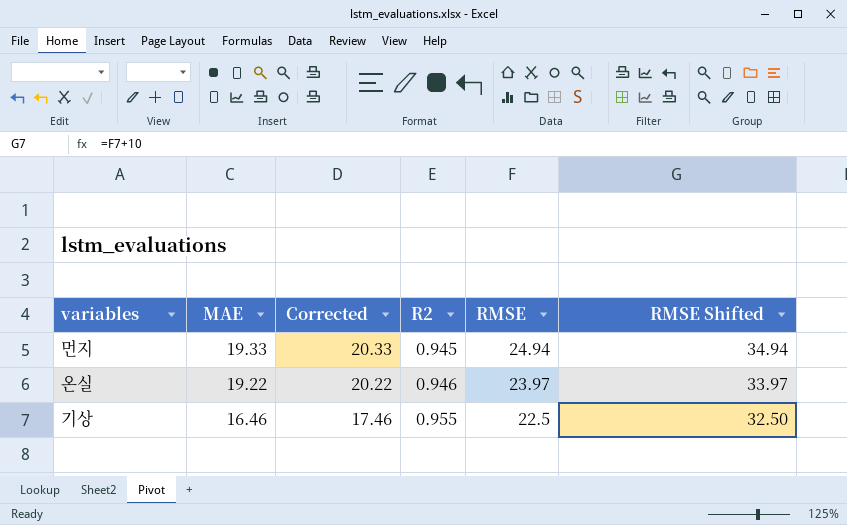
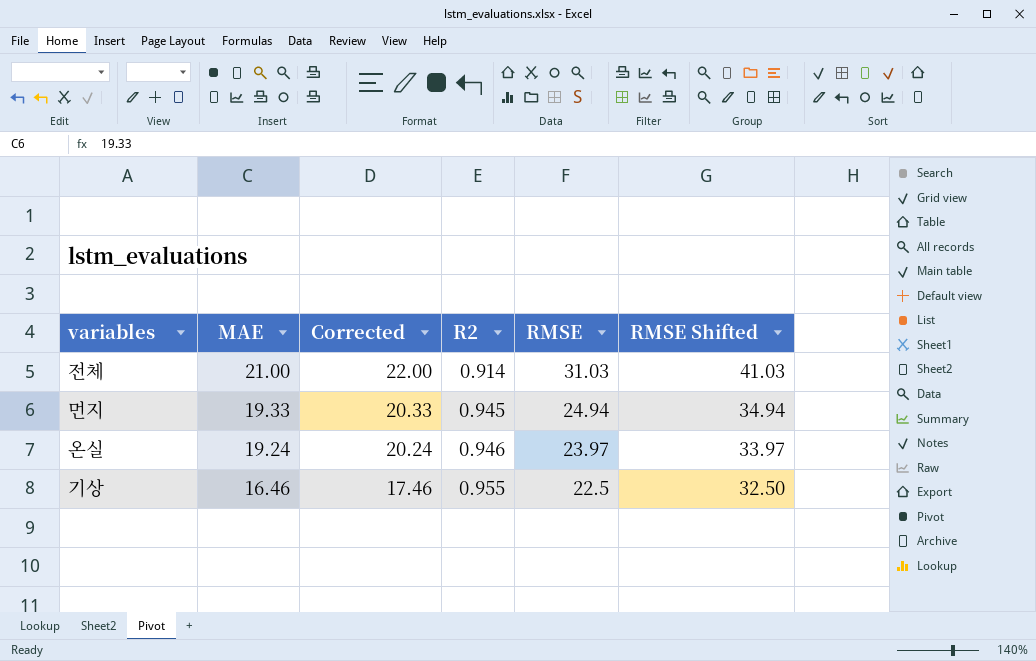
row 전체: none -> 21.00 | 22.00 | 0.914 | 31.03 | 41.03
온실 | MAE: 19.22 -> 19.24
온실 | Corrected: 20.22 -> 20.24

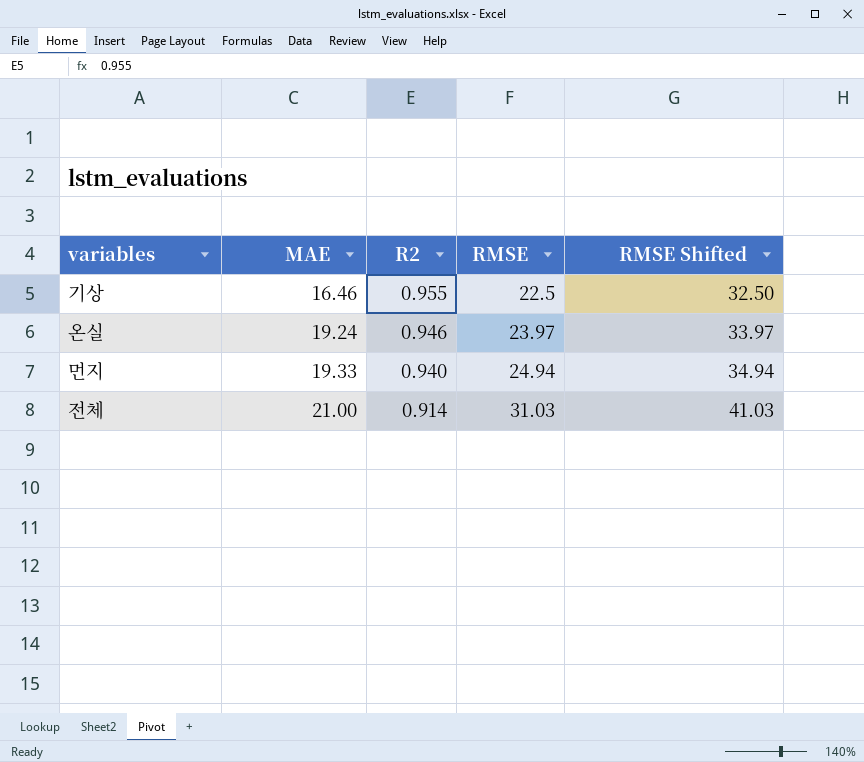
row order: MAE descending -> MAE ascending
column Corrected | formula: [MAE] + 1 -> none
먼지 | R2: 0.945 -> 0.940

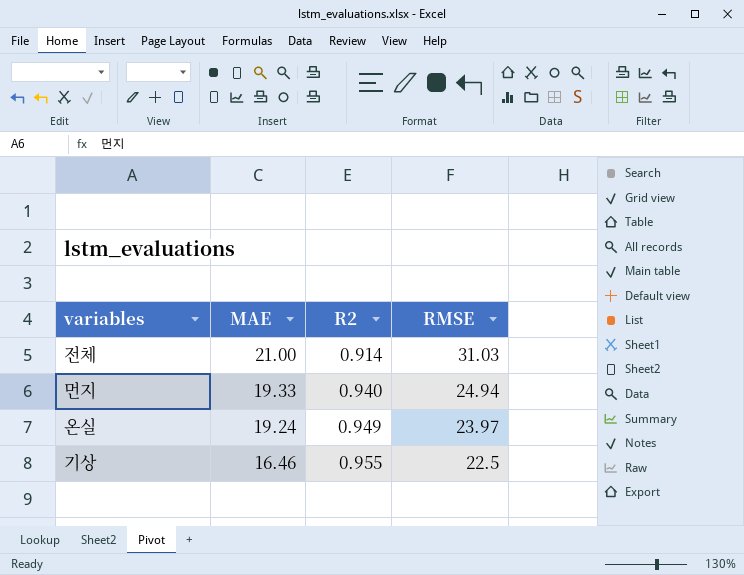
row order: MAE ascending -> MAE descending
column RMSE Shifted | formula: [RMSE] + 10 -> none
온실 | R2: 0.946 -> 0.949

